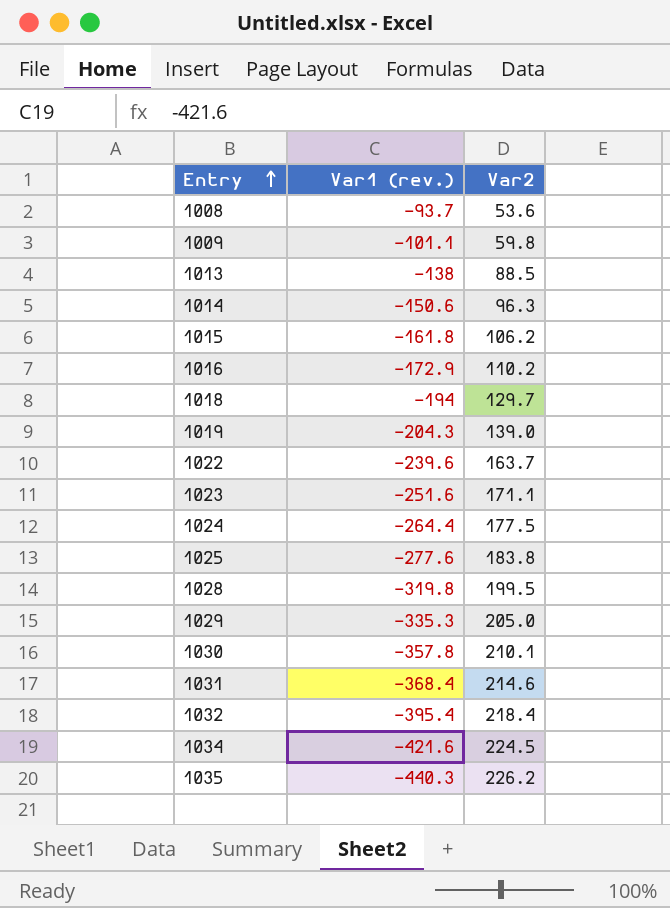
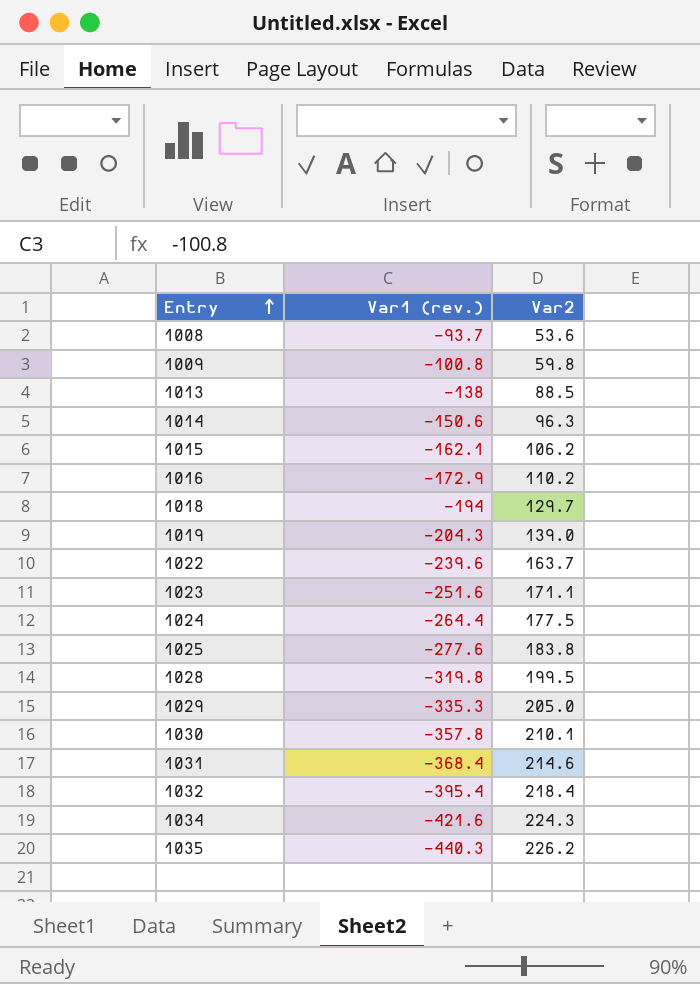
1009 | Var1 (rev.): -101.1 -> -100.8
1015 | Var1 (rev.): -161.8 -> -162.1
1034 | Var2: 224.5 -> 224.3

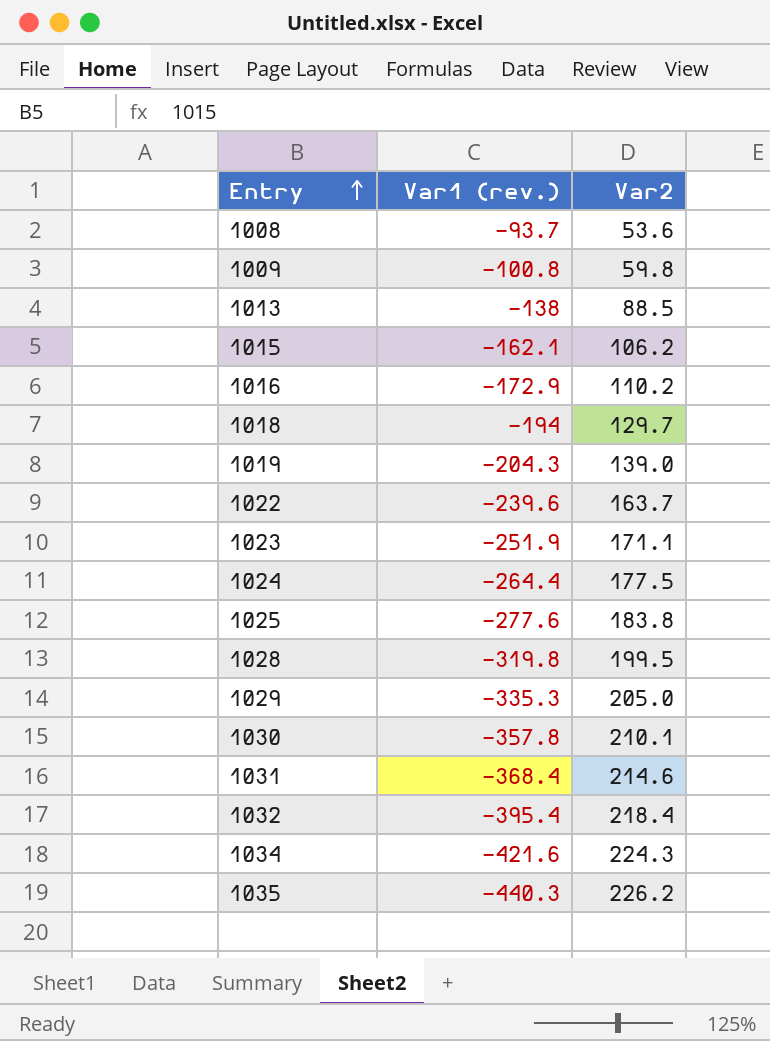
row 1014: -150.6 | 96.3 -> none
1023 | Var1 (rev.): -251.6 -> -251.9

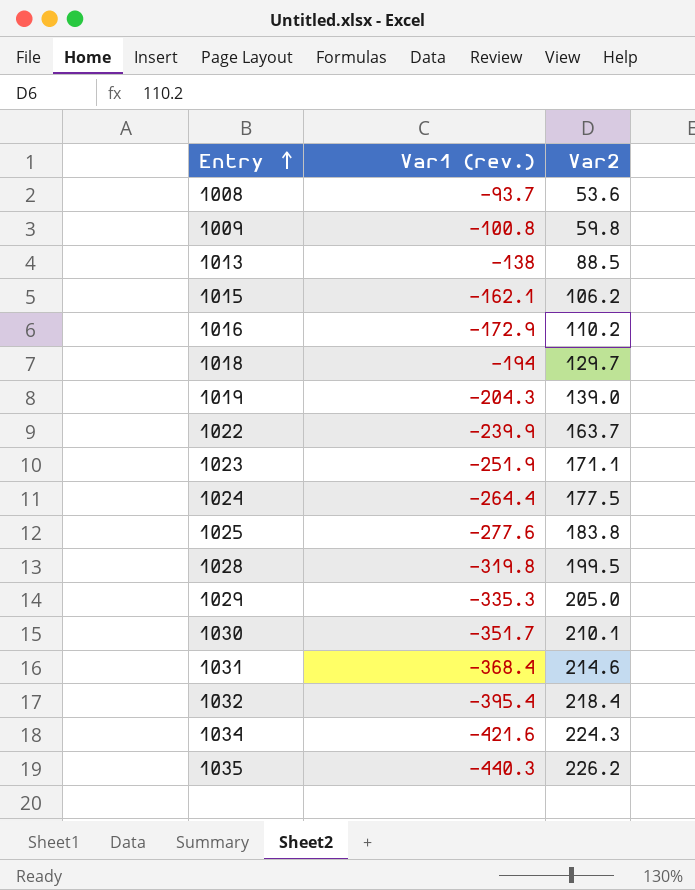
1022 | Var1 (rev.): -239.6 -> -239.9
1030 | Var1 (rev.): -357.8 -> -351.7

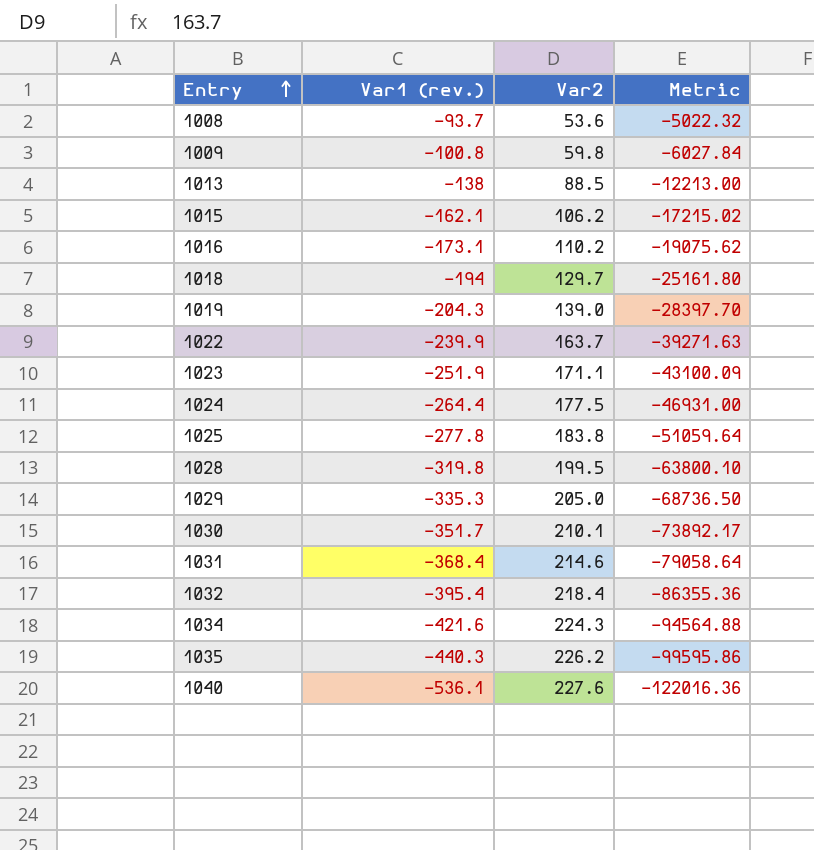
column Metric | formula: none -> [Var1 (rev.)] * [Var2]
1016 | Var1 (rev.): -172.9 -> -173.1
1025 | Var1 (rev.): -277.6 -> -277.8
row 1040: none -> -536.1 | 227.6 | -122016.36

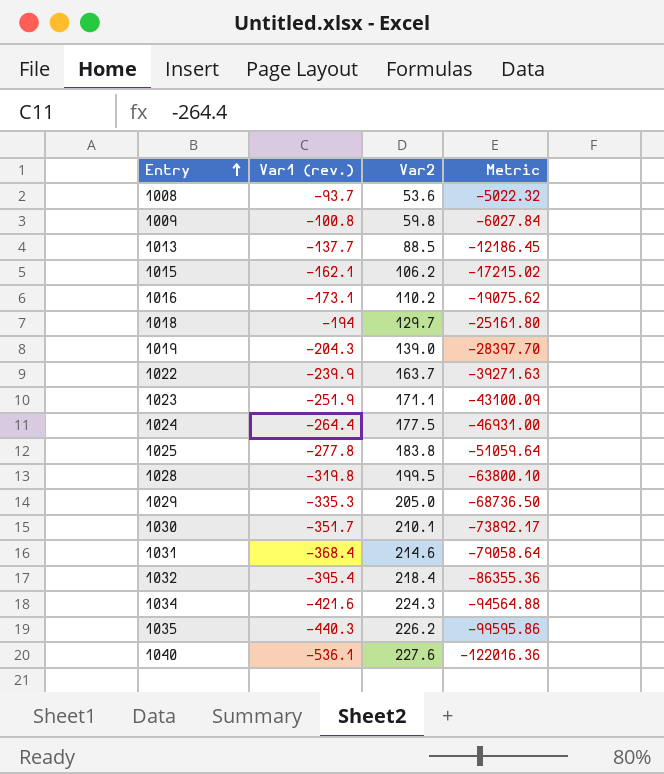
1013 | Var1 (rev.): -138 -> -137.7
1013 | Metric: -12213.00 -> -12186.45

